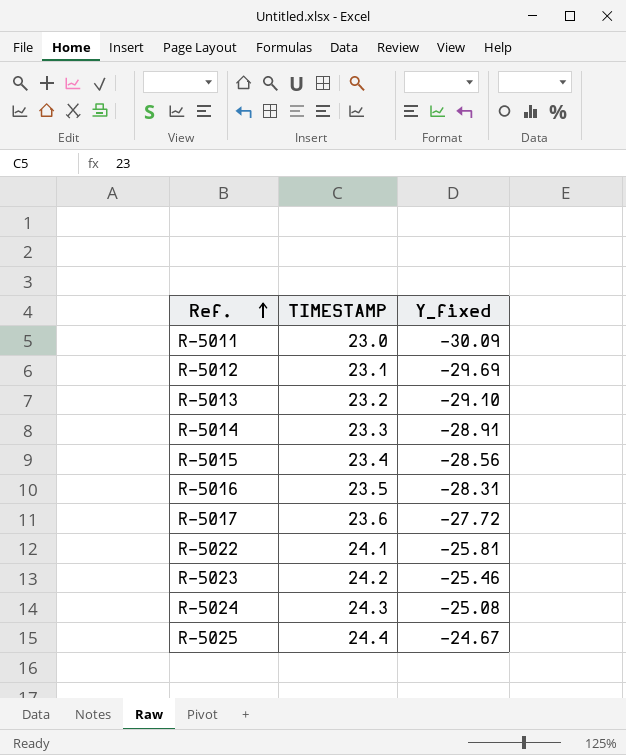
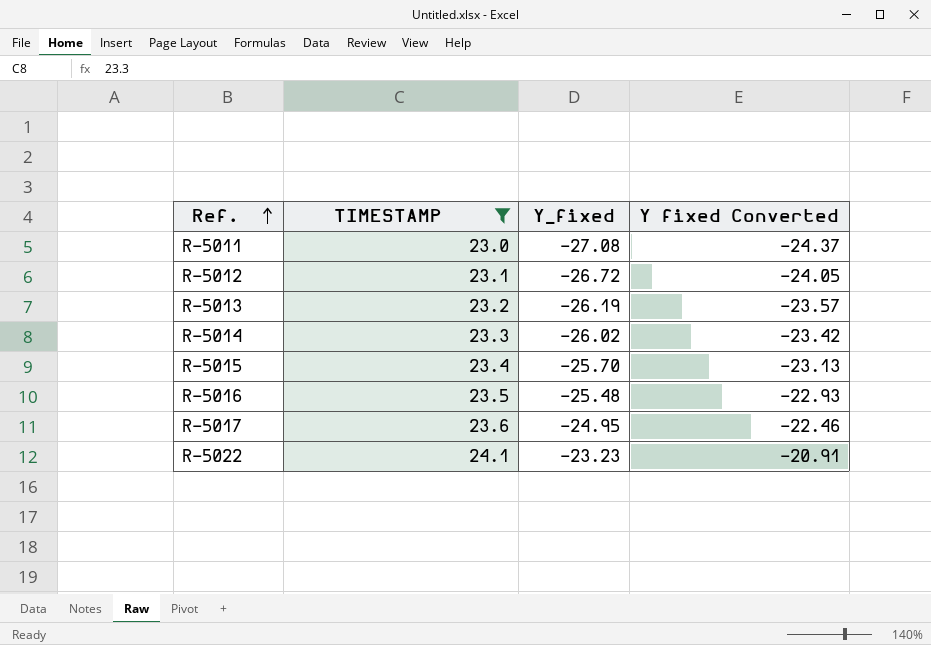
filter: none -> TIMESTAMP <= 24.1
column Y fixed Converted | formula: none -> [Y_fixed] * 0.9
R-5011 | Y_fixed: -30.09 -> -27.08
R-5012 | Y_fixed: -29.69 -> -26.72
R-5013 | Y_fixed: -29.10 -> -26.19
R-5014 | Y_fixed: -28.91 -> -26.02
R-5015 | Y_fixed: -28.56 -> -25.70
R-5016 | Y_fixed: -28.31 -> -25.48
R-5017 | Y_fixed: -27.72 -> -24.95
R-5022 | Y_fixed: -25.81 -> -23.23

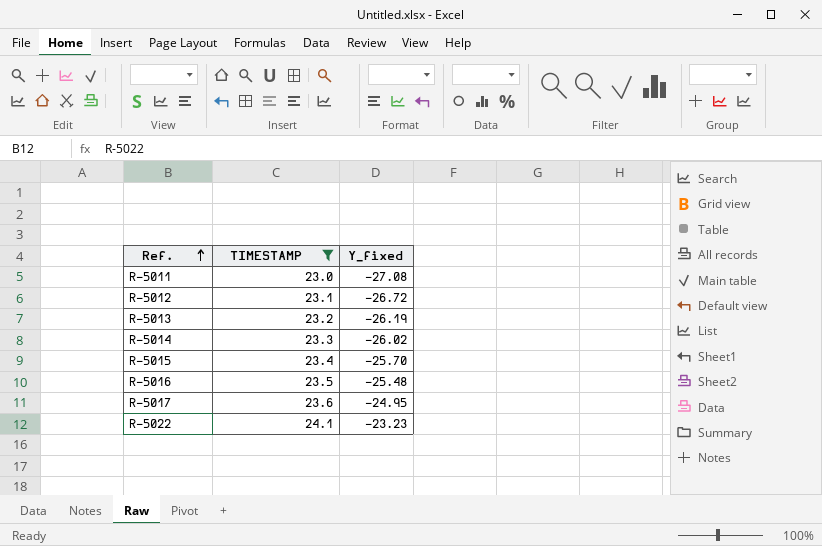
column Y fixed Converted | formula: [Y_fixed] * 0.9 -> none

